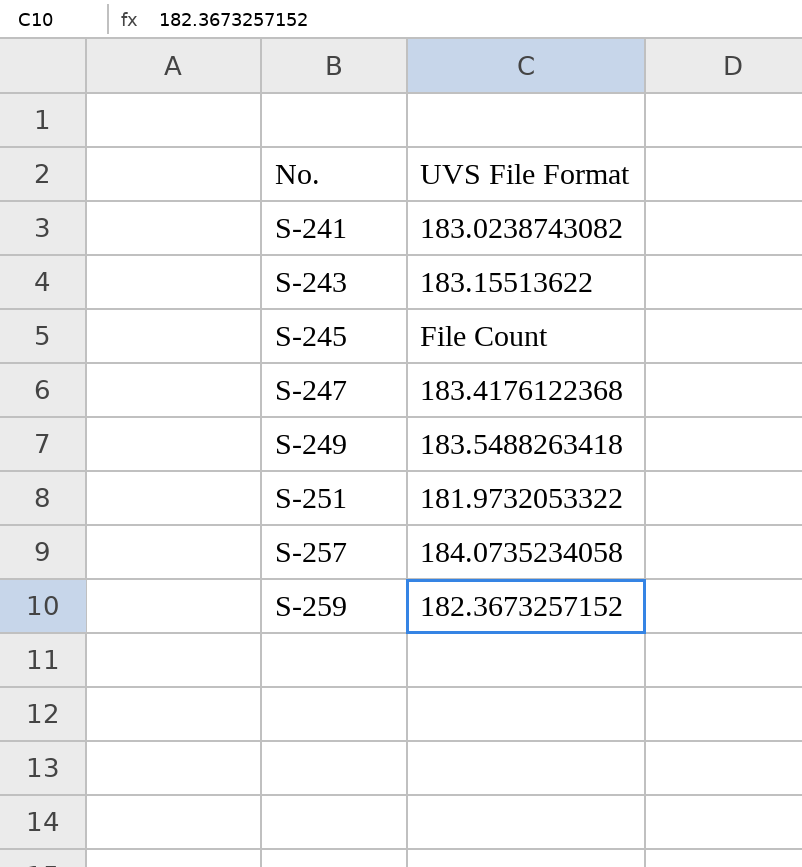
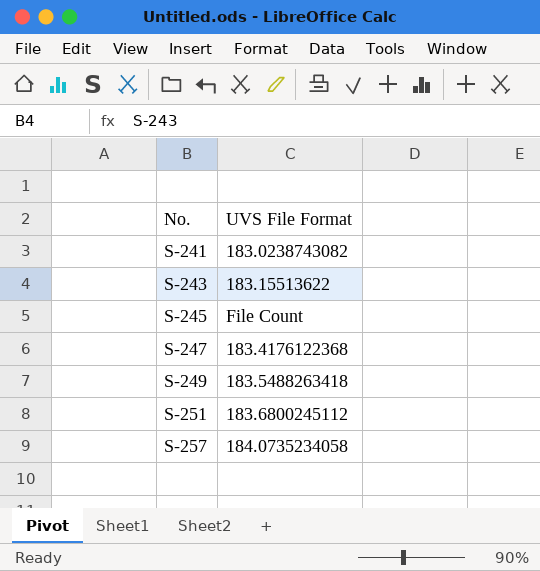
row S-259: 182.3673257152 -> none
S-251 | UVS File Format: 181.9732053322 -> 183.6800245112

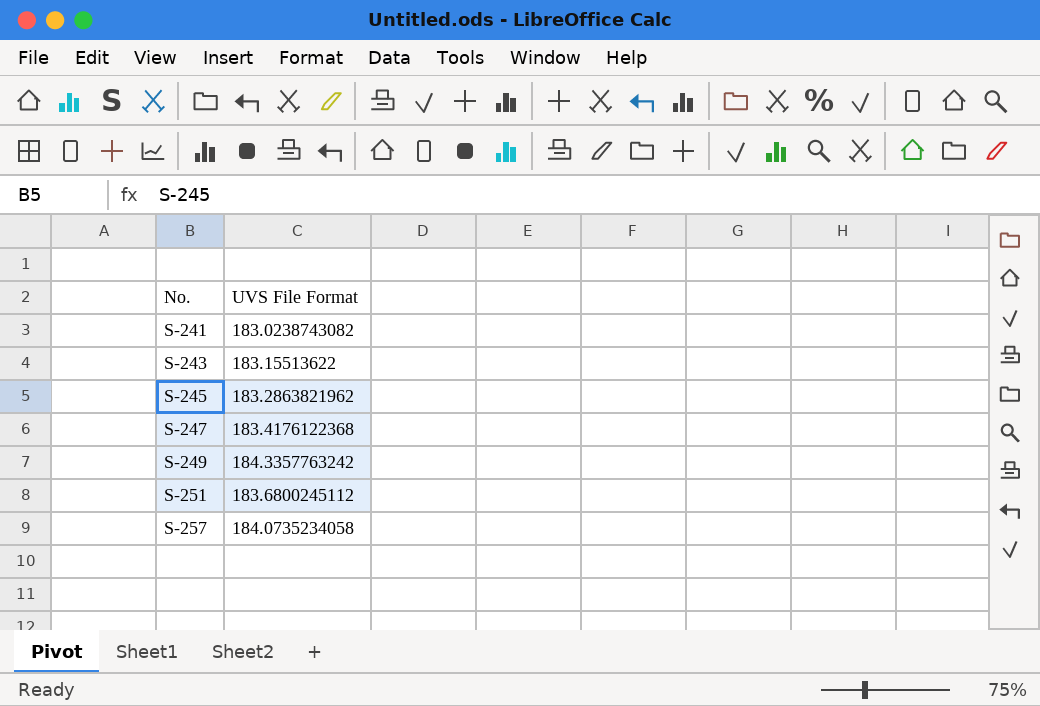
S-245 | UVS File Format: File Count -> 183.2863821962
S-249 | UVS File Format: 183.5488263418 -> 184.3357763242

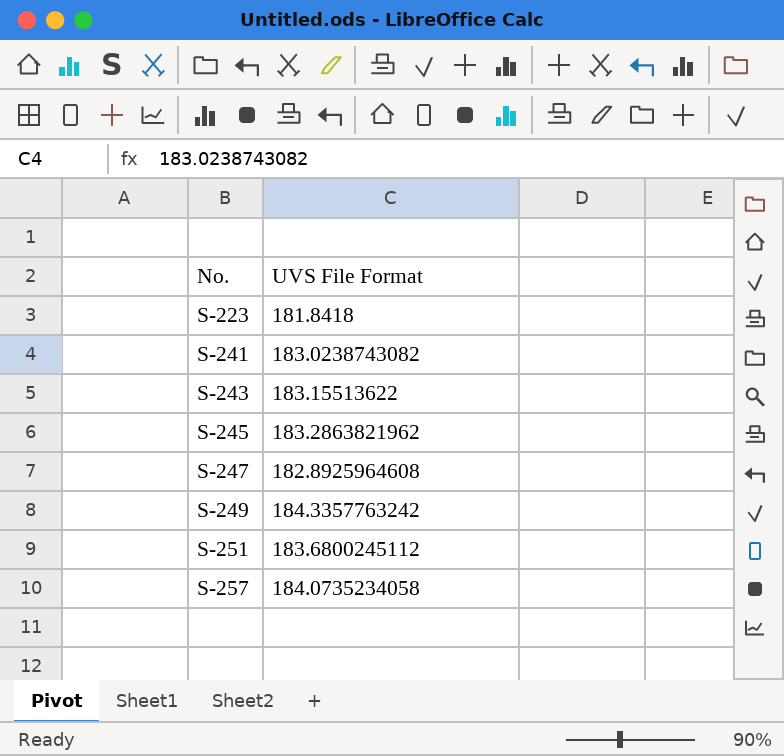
row S-223: none -> 181.8418
S-247 | UVS File Format: 183.4176122368 -> 182.8925964608

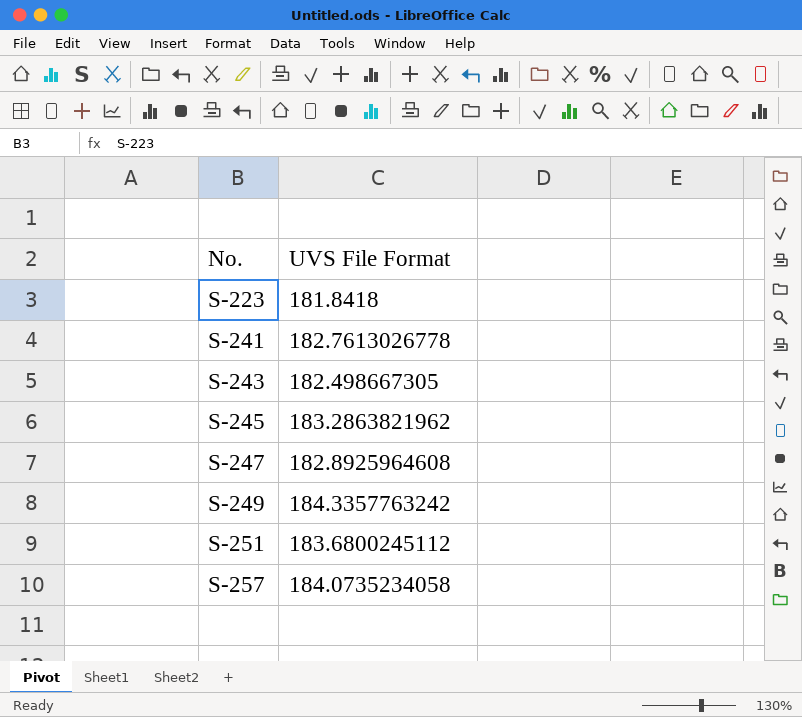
S-241 | UVS File Format: 183.0238743082 -> 182.7613026778
S-243 | UVS File Format: 183.15513622 -> 182.498667305

